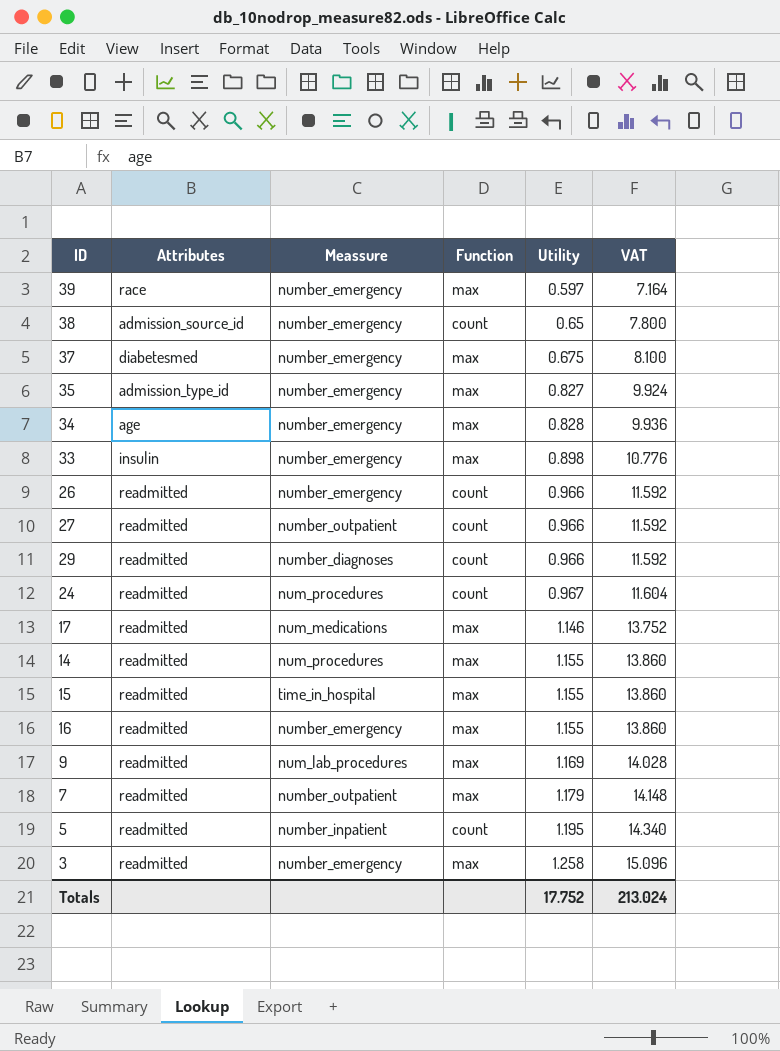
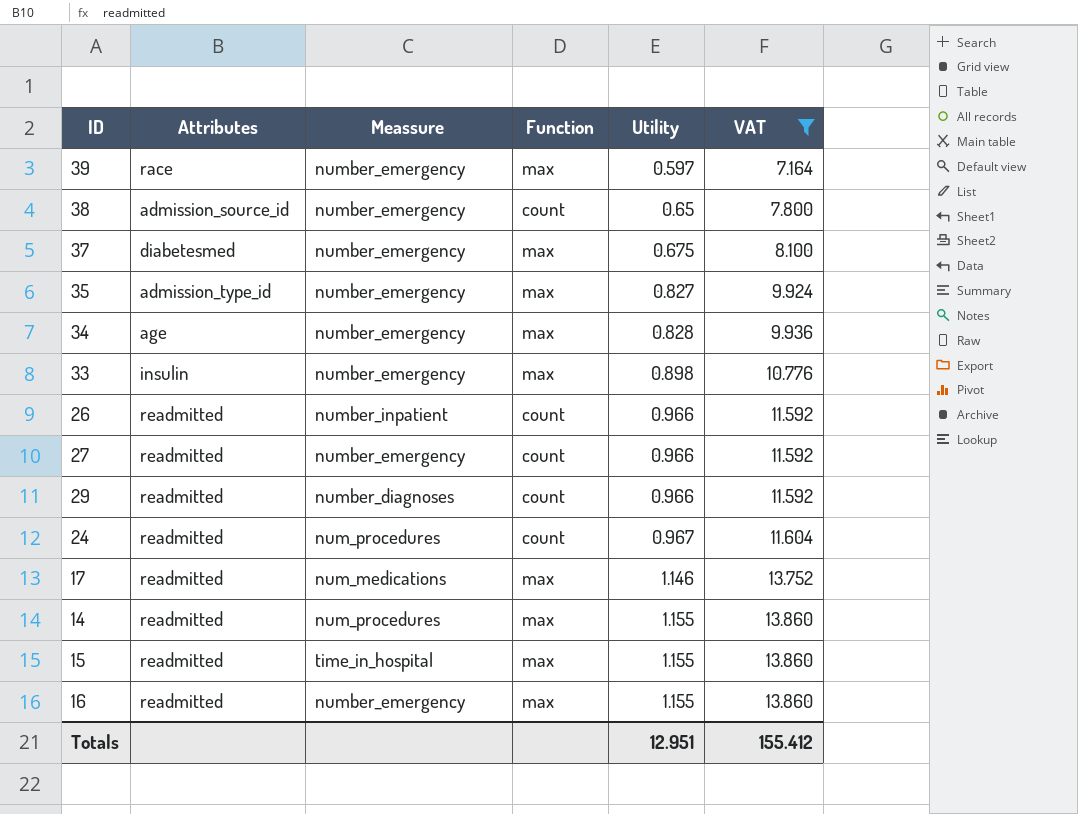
filter: none -> VAT <= 13.860
26 | Meassure: number_emergency -> number_inpatient
27 | Meassure: number_outpatient -> number_emergency
Totals | Utility: 17.752 -> 12.951
Totals | VAT: 213.024 -> 155.412

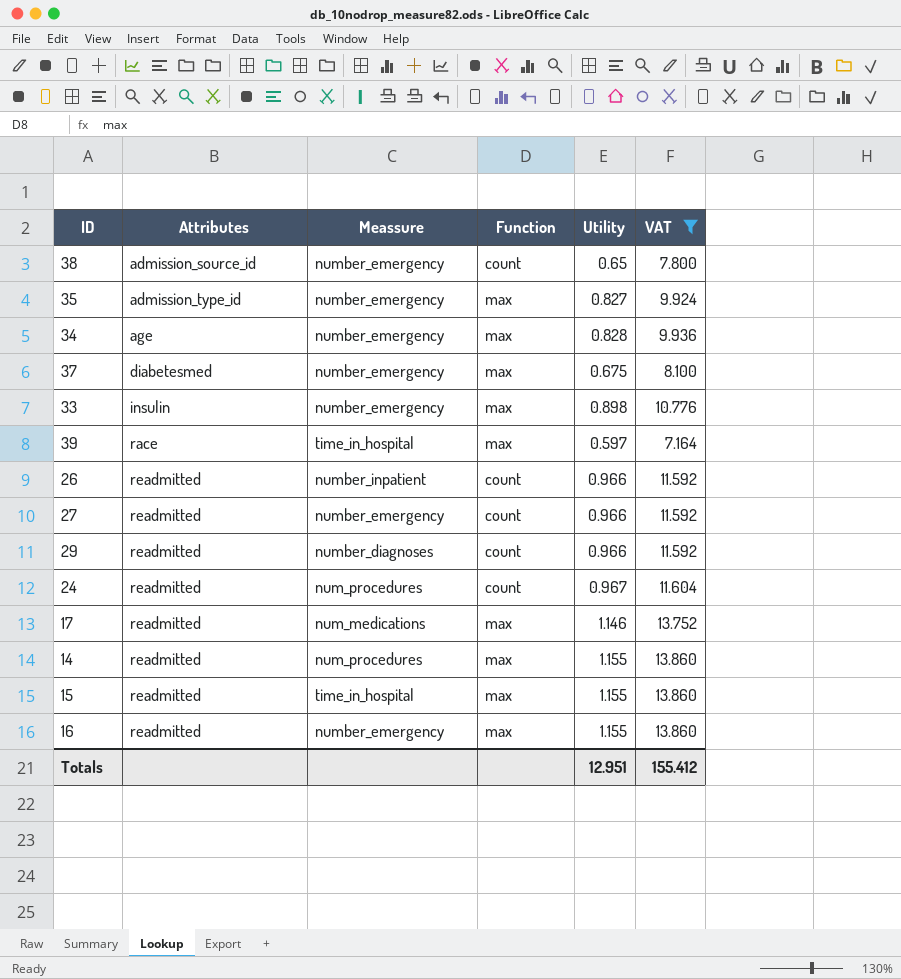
row order: Utility ascending -> Attributes ascending
39 | Meassure: number_emergency -> time_in_hospital

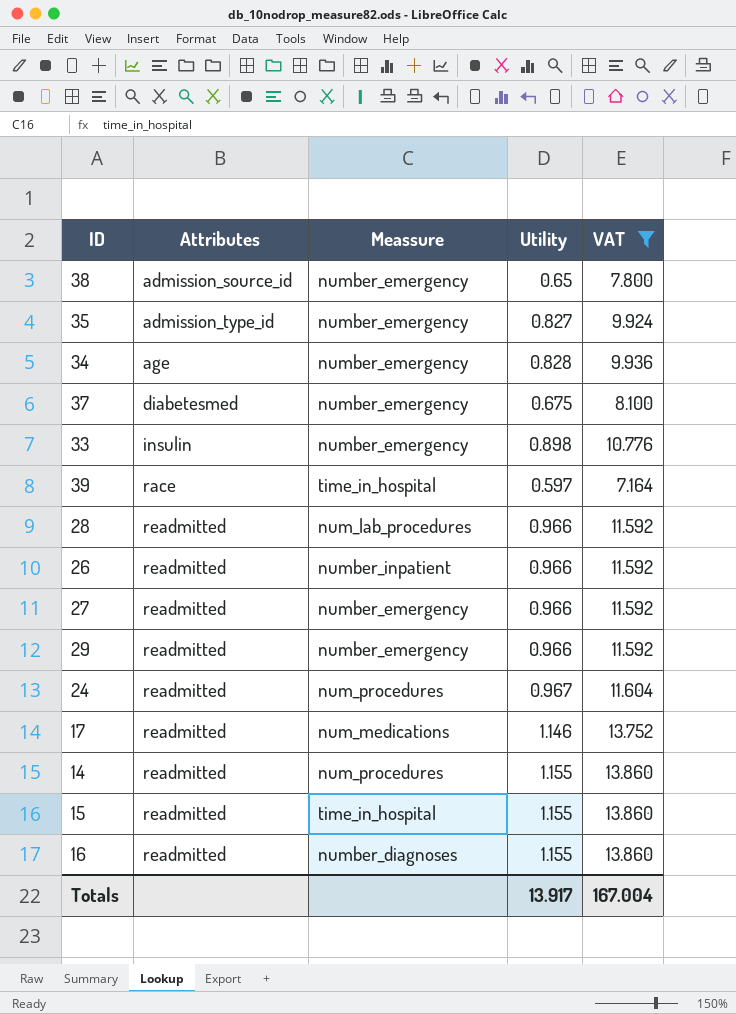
column Function | position: 4 -> none
row 28: none -> readmitted | num_lab_procedures | 0.966 | 11.592
29 | Meassure: number_diagnoses -> number_emergency
16 | Meassure: number_emergency -> number_diagnoses
Totals | Utility: 12.951 -> 13.917
Totals | VAT: 155.412 -> 167.004

